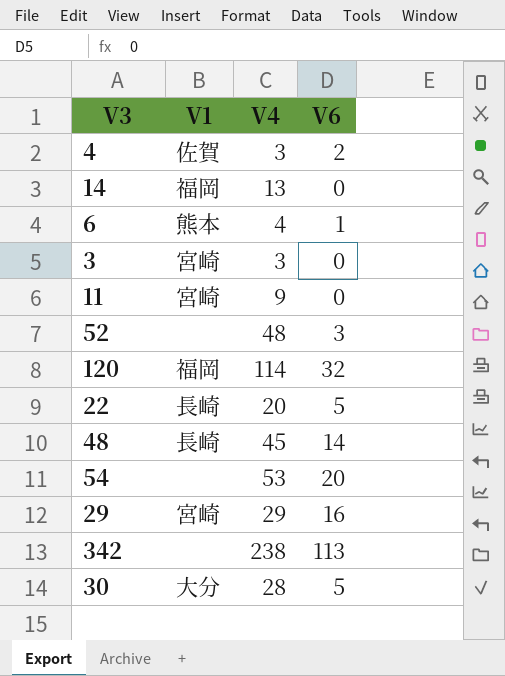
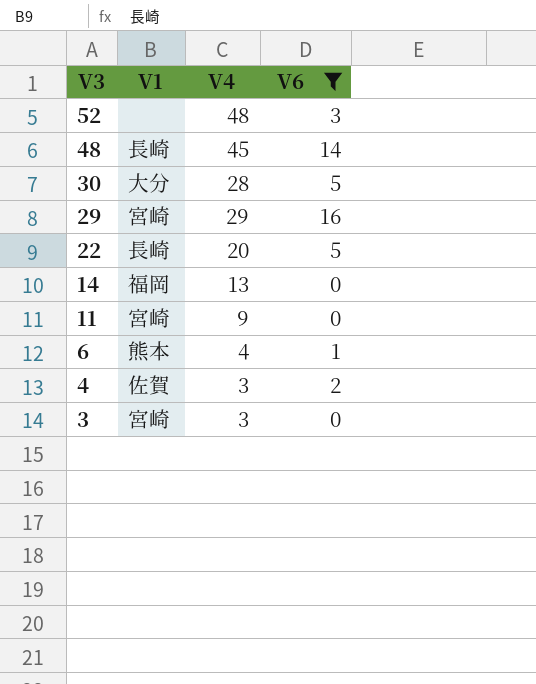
filter: none -> V6 <= 16
row order: none -> V3 descending

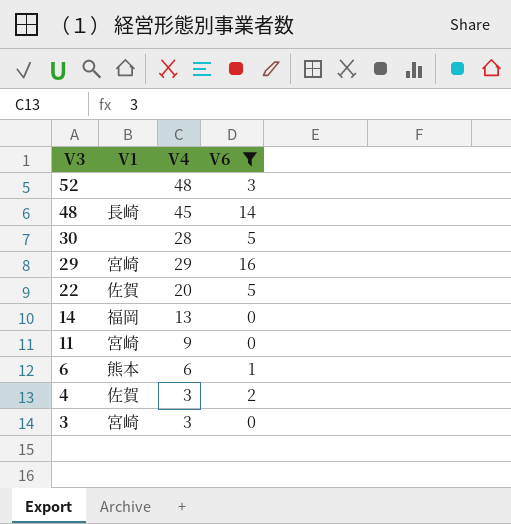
30 | V1: 大分 -> none
22 | V1: 長崎 -> 佐賀
6 | V4: 4 -> 6

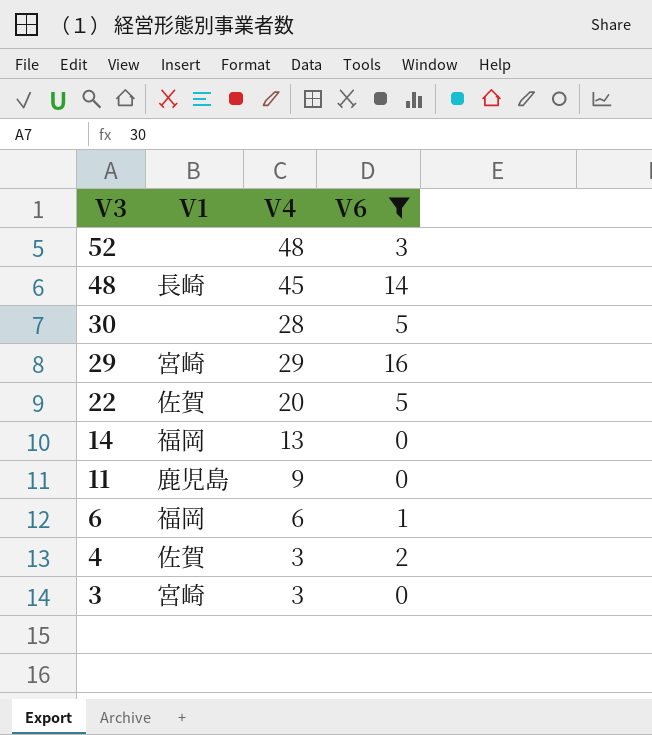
11 | V1: 宮崎 -> 鹿児島
6 | V1: 熊本 -> 福岡

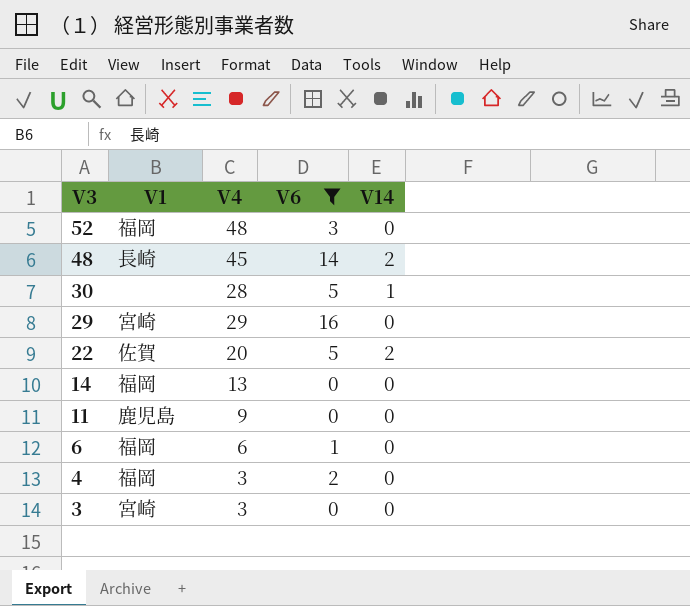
column V14 | position: none -> 5
52 | V1: none -> 福岡
4 | V1: 佐賀 -> 福岡

